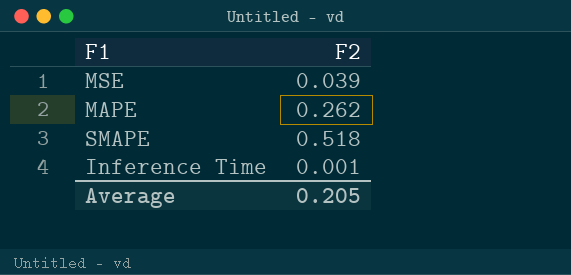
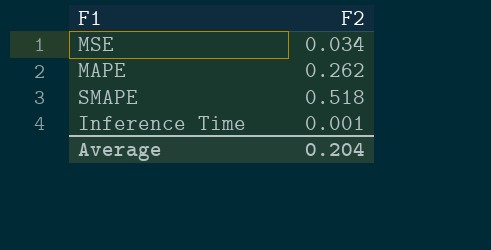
MSE | F2: 0.039 -> 0.034
Average | F2: 0.205 -> 0.204

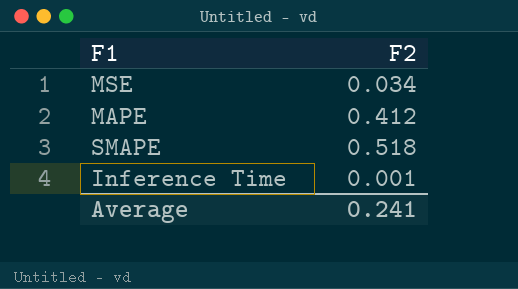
MAPE | F2: 0.262 -> 0.412
Average | F2: 0.204 -> 0.241

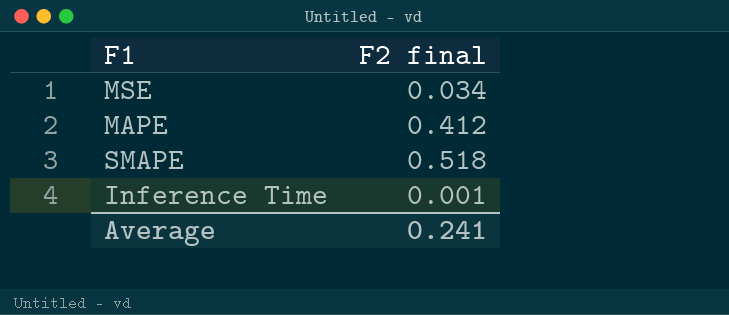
column name: F2 -> F2 final

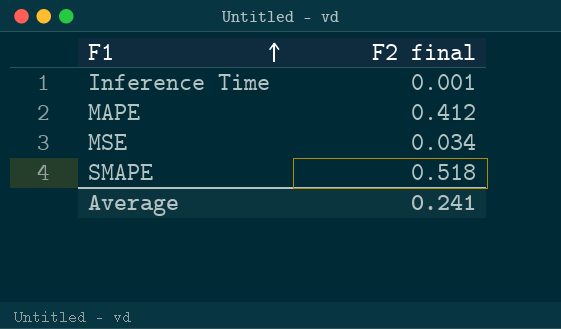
row order: none -> F1 ascending

